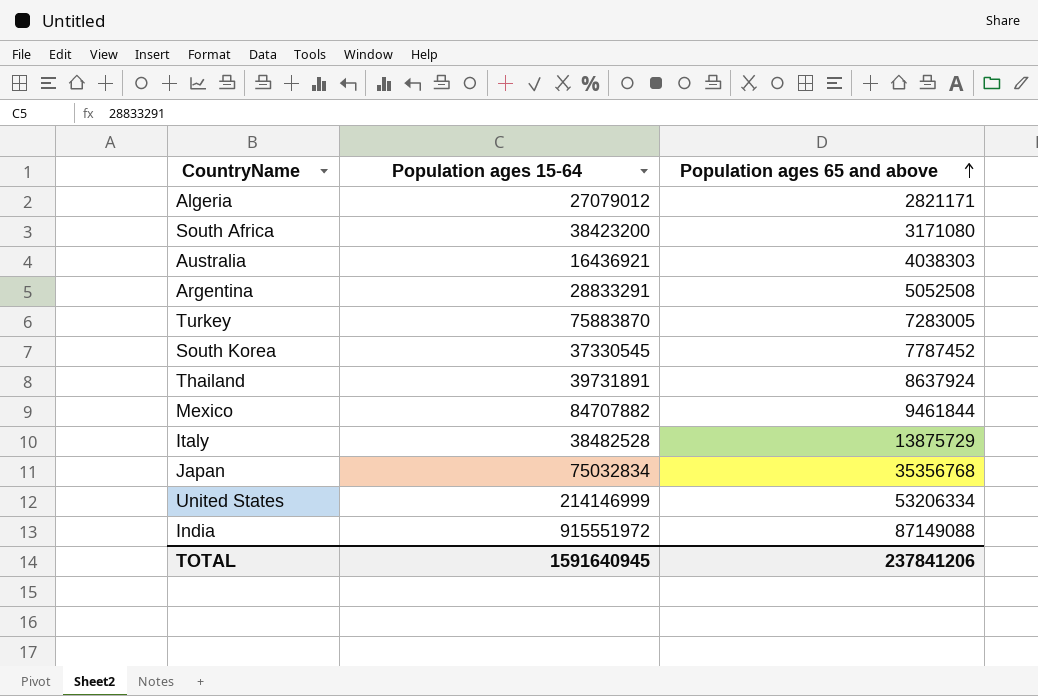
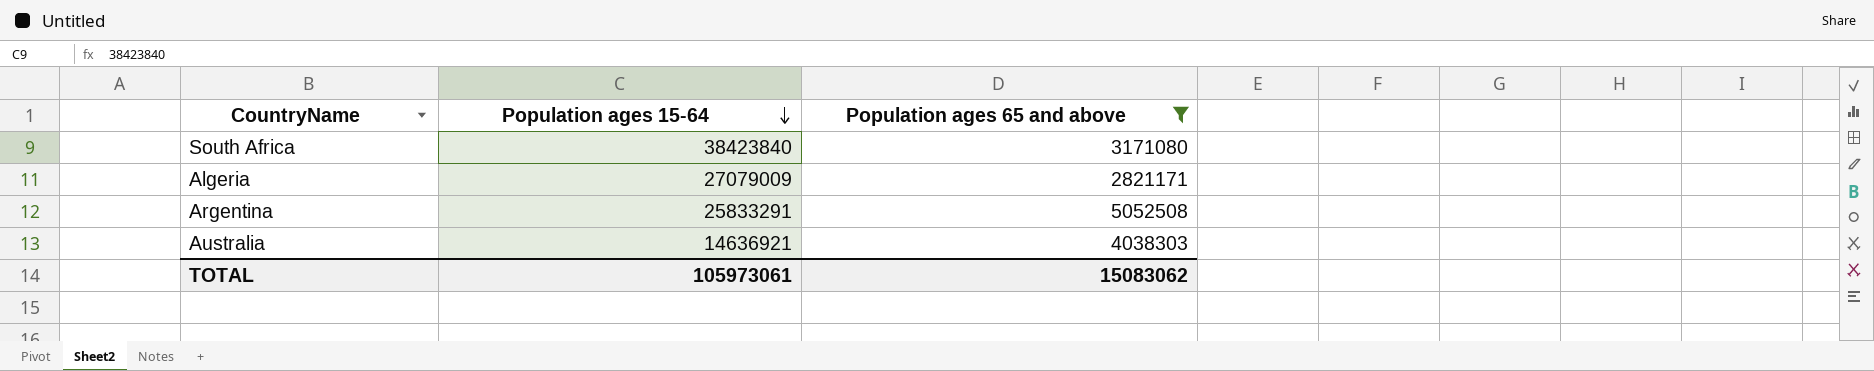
filter: none -> Population ages 65 and above <= 5052508
row order: Population ages 65 and above ascending -> Population ages 15-64 descending
South Africa | Population ages 15-64: 38423200 -> 38423840
Algeria | Population ages 15-64: 27079012 -> 27079009
Argentina | Population ages 15-64: 28833291 -> 25833291
Australia | Population ages 15-64: 16436921 -> 14636921
TOTAL | Population ages 15-64: 1591640945 -> 105973061
TOTAL | Population ages 65 and above: 237841206 -> 15083062

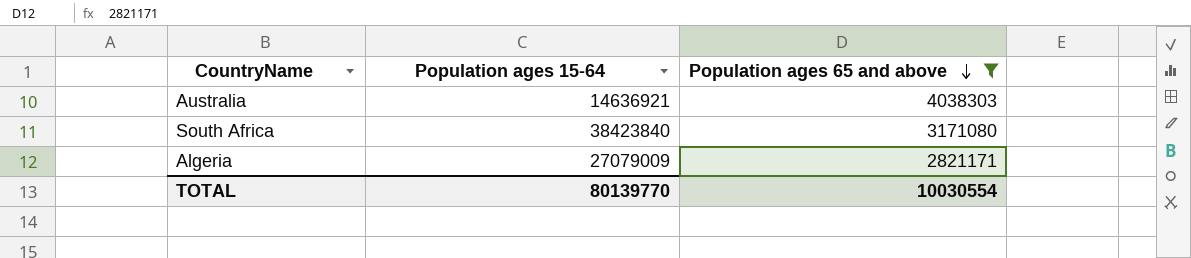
row order: Population ages 15-64 descending -> Population ages 65 and above descending
row Argentina: 25833291 | 5052508 -> none
TOTAL | Population ages 15-64: 105973061 -> 80139770
TOTAL | Population ages 65 and above: 15083062 -> 10030554

